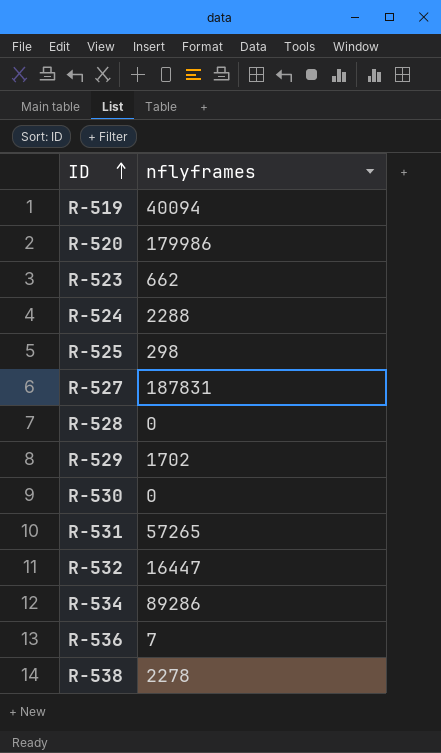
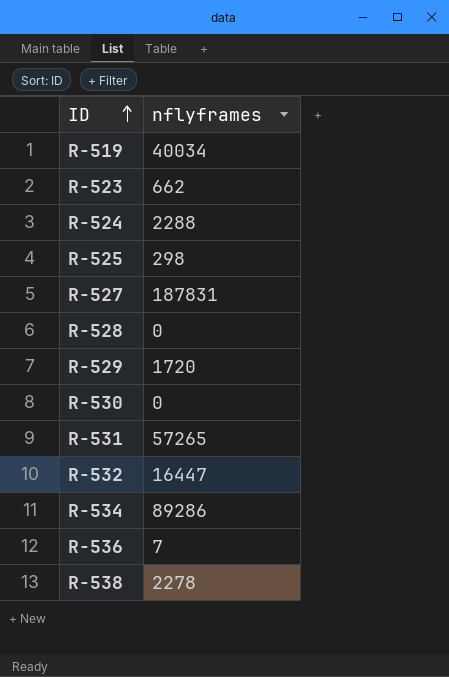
row R-520: 179986 -> none
R-519 | nflyframes: 40094 -> 40034
R-529 | nflyframes: 1702 -> 1720

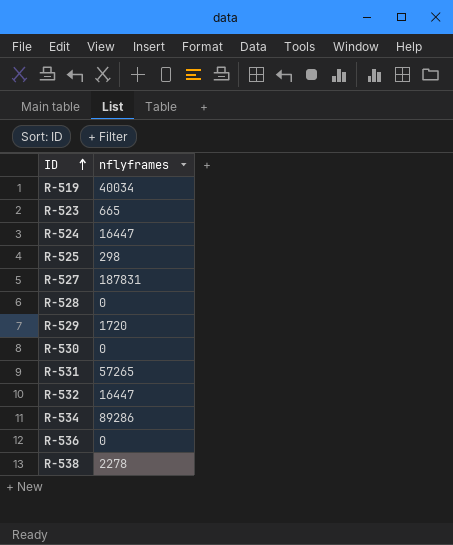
R-523 | nflyframes: 662 -> 665
R-524 | nflyframes: 2288 -> 16447
R-536 | nflyframes: 7 -> 0

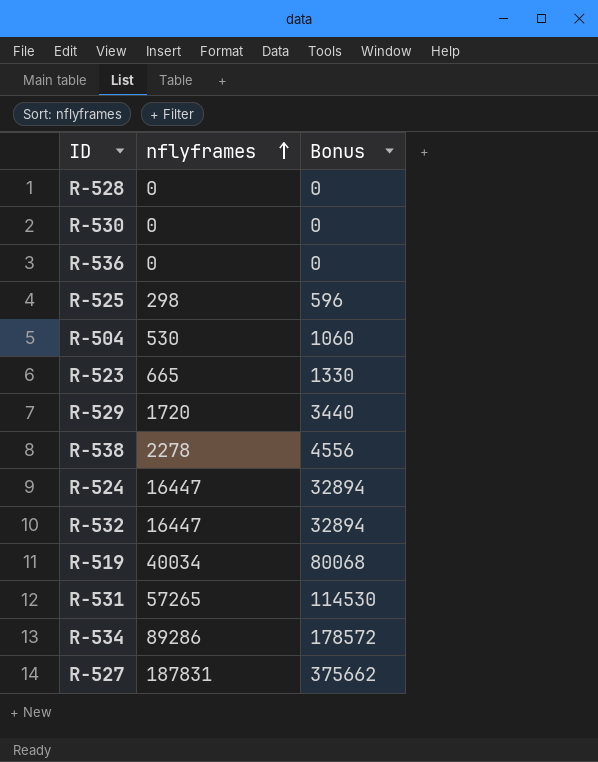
row order: ID ascending -> nflyframes ascending
column Bonus | formula: none -> [nflyframes] * 2
row R-504: none -> 530 | 1060

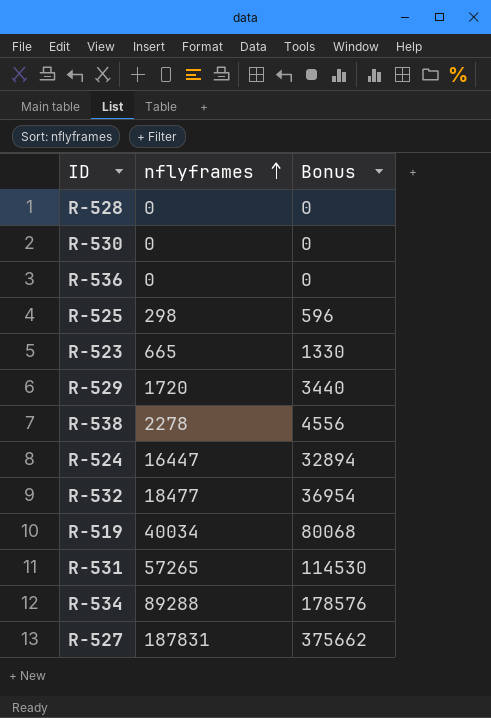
row R-504: 530 | 1060 -> none
R-532 | nflyframes: 16447 -> 18477
R-532 | Bonus: 32894 -> 36954
R-534 | nflyframes: 89286 -> 89288
R-534 | Bonus: 178572 -> 178576

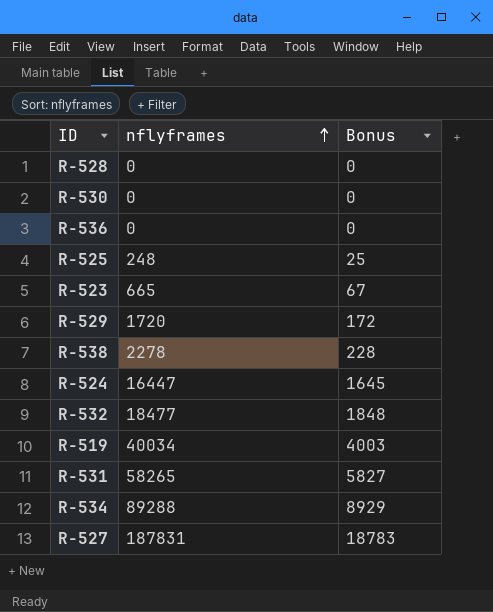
column Bonus | formula: [nflyframes] * 2 -> [nflyframes] * 0.1
R-525 | nflyframes: 298 -> 248
R-531 | nflyframes: 57265 -> 58265

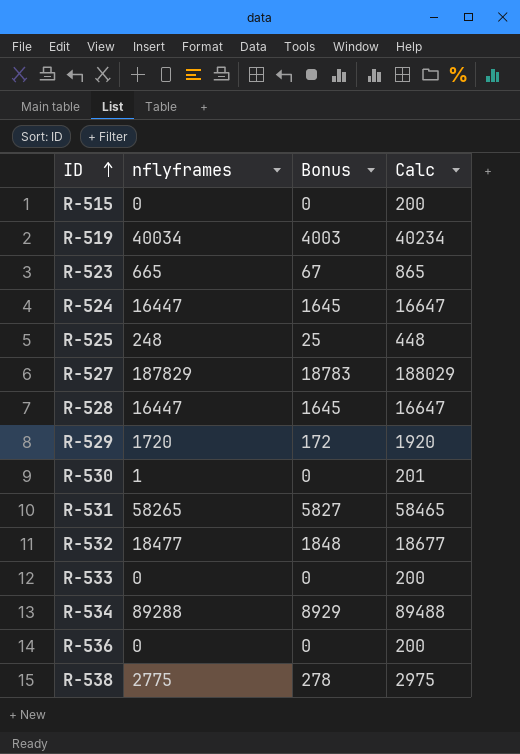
row order: nflyframes ascending -> ID ascending
column Calc | formula: none -> [nflyframes] + 200
row R-515: none -> 0 | 0 | 200
R-527 | nflyframes: 187831 -> 187829
R-528 | nflyframes: 0 -> 16447
R-528 | Bonus: 0 -> 1645
R-530 | nflyframes: 0 -> 1
row R-533: none -> 0 | 0 | 200
R-538 | nflyframes: 2278 -> 2775
R-538 | Bonus: 228 -> 278

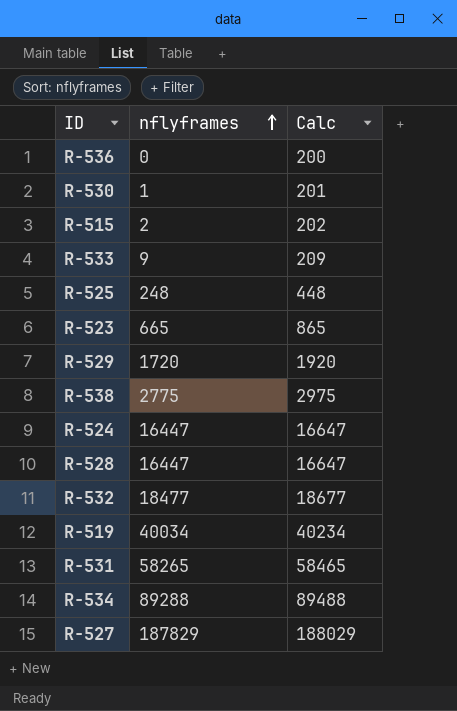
row order: ID ascending -> nflyframes ascending
column Bonus | formula: [nflyframes] * 0.1 -> none
R-515 | nflyframes: 0 -> 2
R-515 | Calc: 200 -> 202
R-533 | nflyframes: 0 -> 9
R-533 | Calc: 200 -> 209

